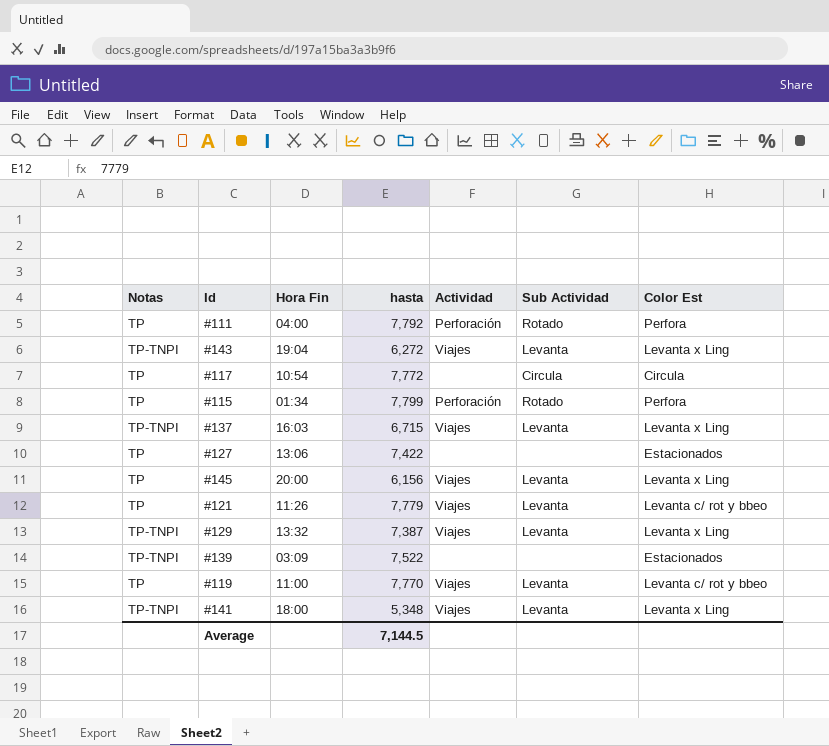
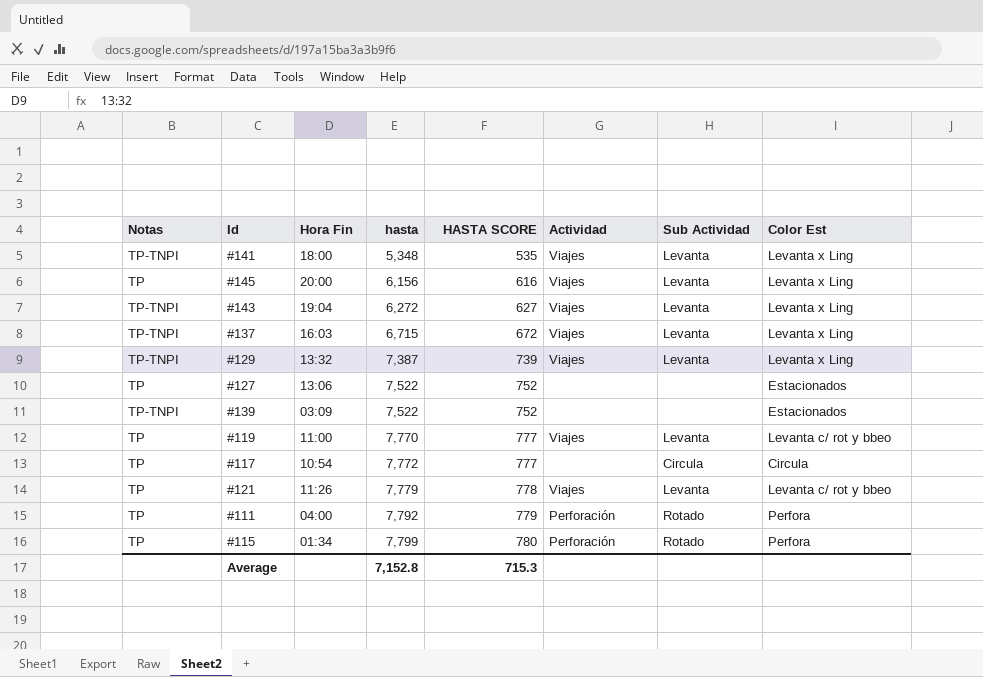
row order: none -> hasta ascending
column HASTA SCORE | formula: none -> [hasta] * 0.1
#127 | hasta: 7,422 -> 7,522
Average | hasta: 7,144.5 -> 7,152.8

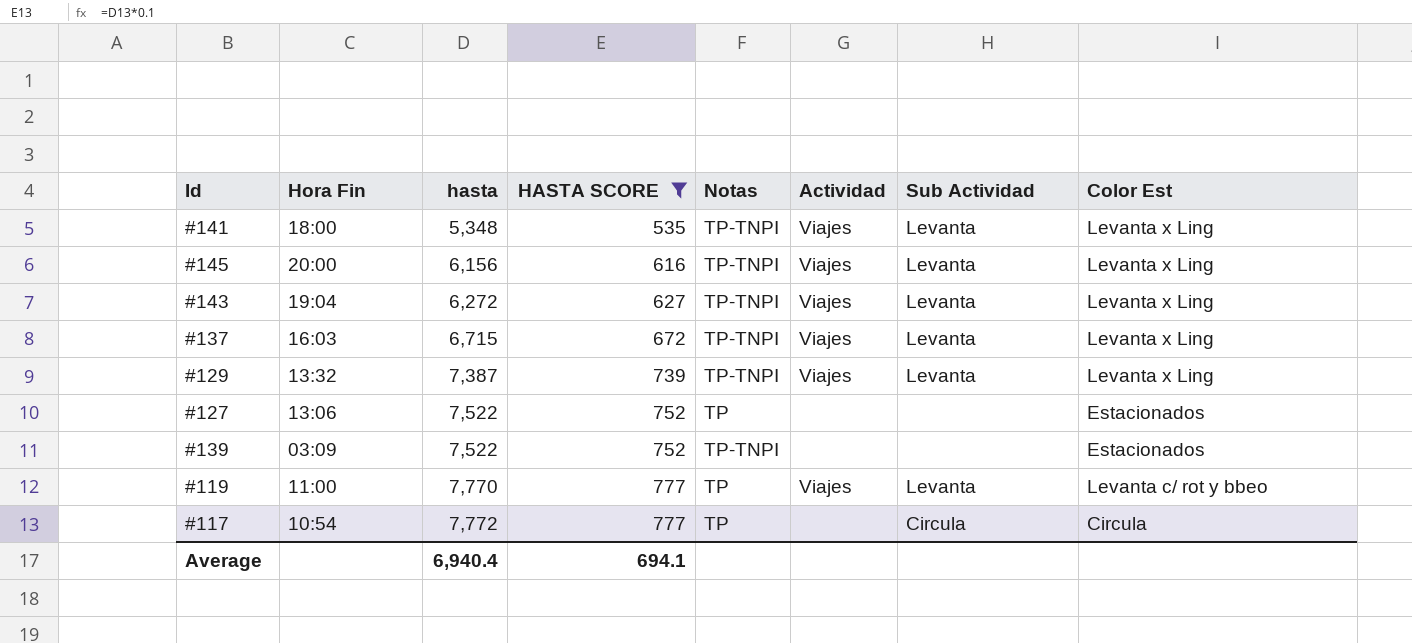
filter: none -> HASTA SCORE <= 777
column Notas | position: 1 -> 5
#145 | Notas: TP -> TP-TNPI
Average | hasta: 7,152.8 -> 6,940.4
Average | HASTA SCORE: 715.3 -> 694.1

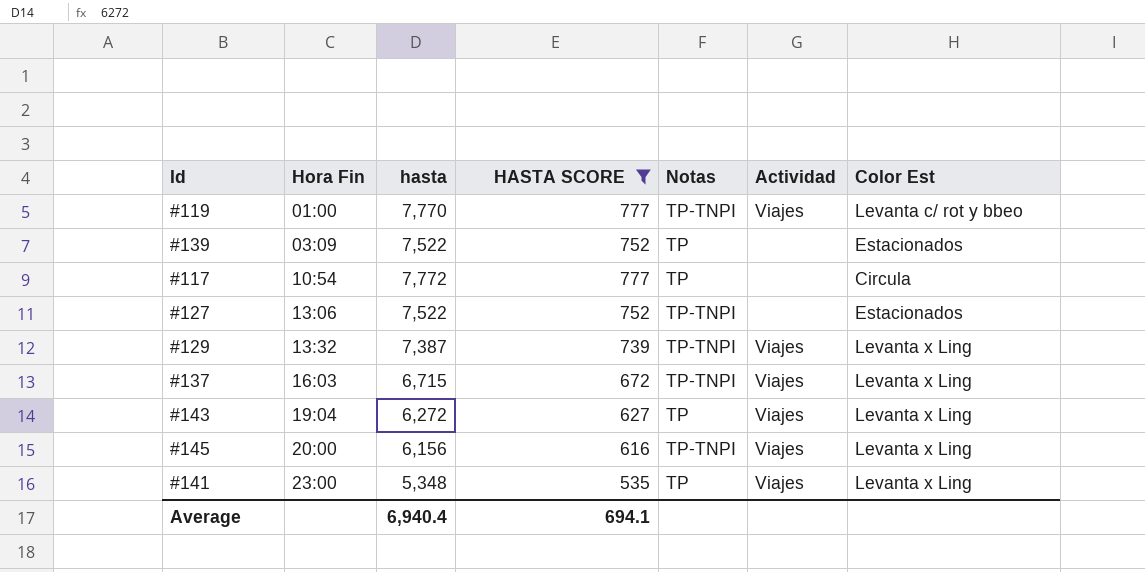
row order: hasta ascending -> Hora Fin ascending
column Sub Actividad | position: 7 -> none
#119 | Hora Fin: 11:00 -> 01:00
#119 | Notas: TP -> TP-TNPI
#139 | Notas: TP-TNPI -> TP
#127 | Notas: TP -> TP-TNPI
#143 | Notas: TP-TNPI -> TP
#141 | Hora Fin: 18:00 -> 23:00
#141 | Notas: TP-TNPI -> TP

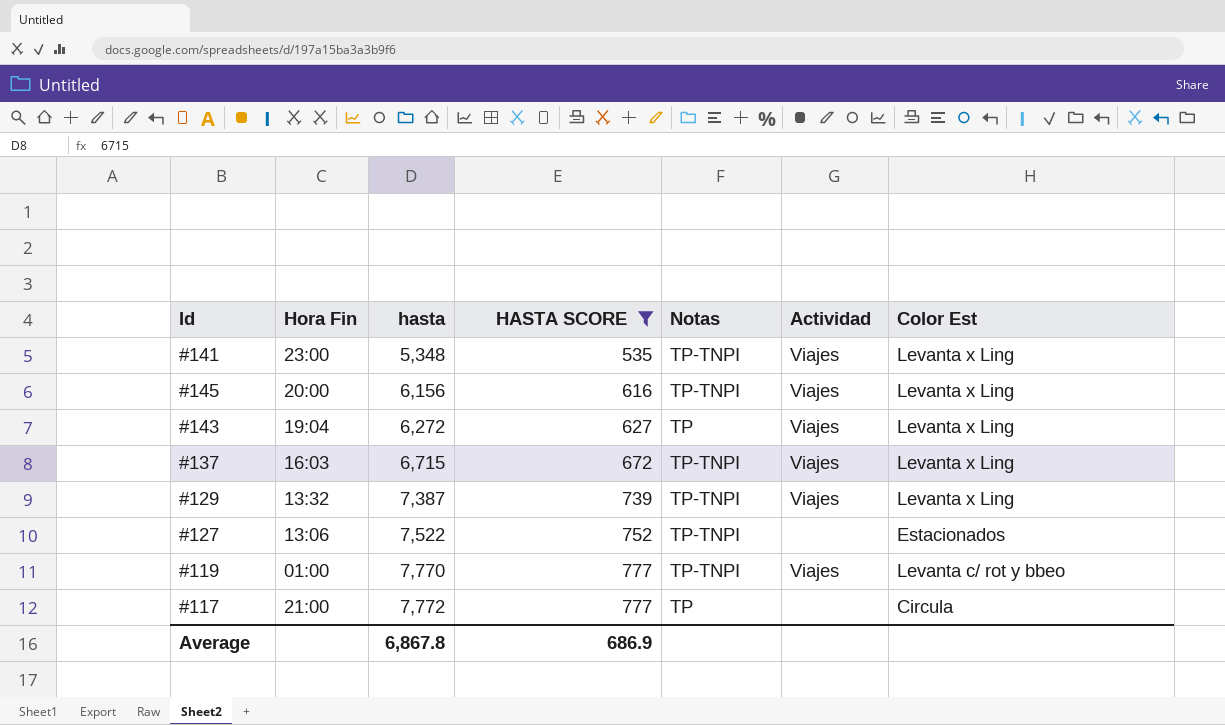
row order: Hora Fin ascending -> hasta ascending
row #139: 03:09 | 7,522 | 752 | TP | none | Estacionados -> none
#141 | Notas: TP -> TP-TNPI
#117 | Hora Fin: 10:54 -> 21:00
Average | hasta: 6,940.4 -> 6,867.8
Average | HASTA SCORE: 694.1 -> 686.9

